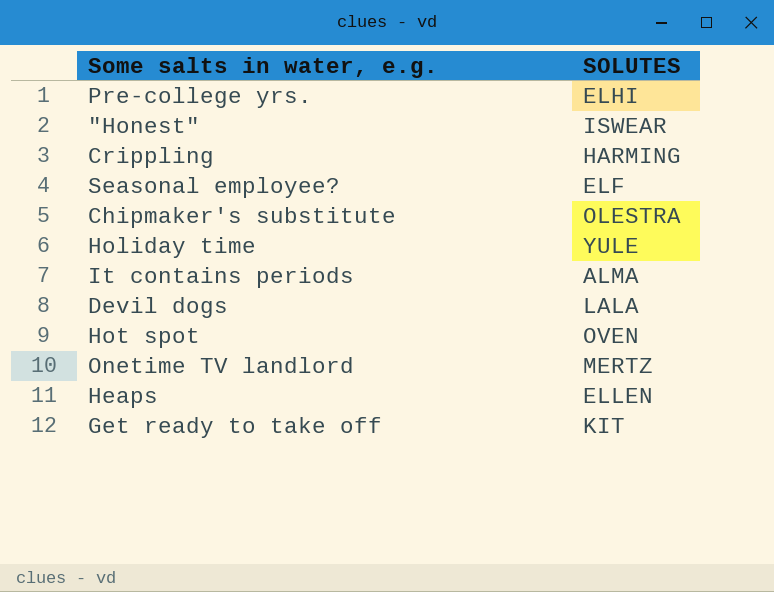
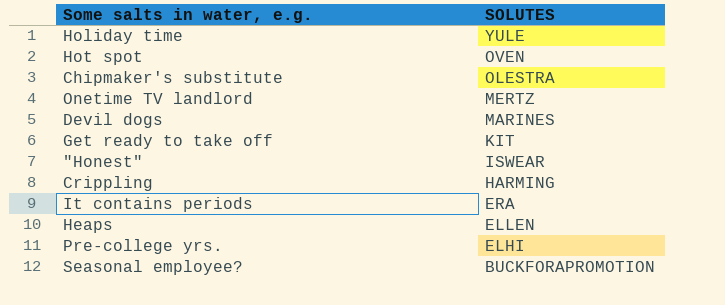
row order: none -> SOLUTES descending
Devil dogs | SOLUTES: LALA -> MARINES
It contains periods | SOLUTES: ALMA -> ERA
Seasonal employee? | SOLUTES: ELF -> BUCKFORAPROMOTION

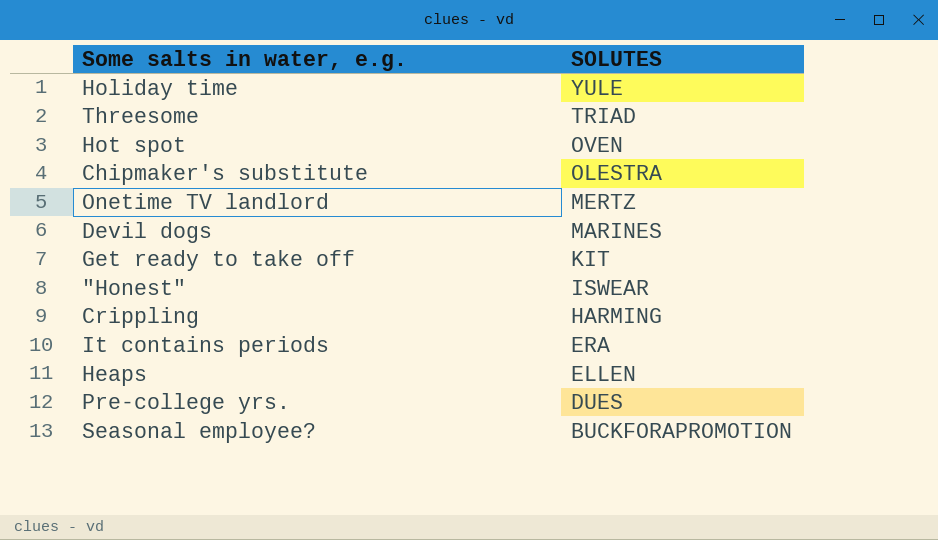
row Threesome: none -> TRIAD
Pre-college yrs. | SOLUTES: ELHI -> DUES

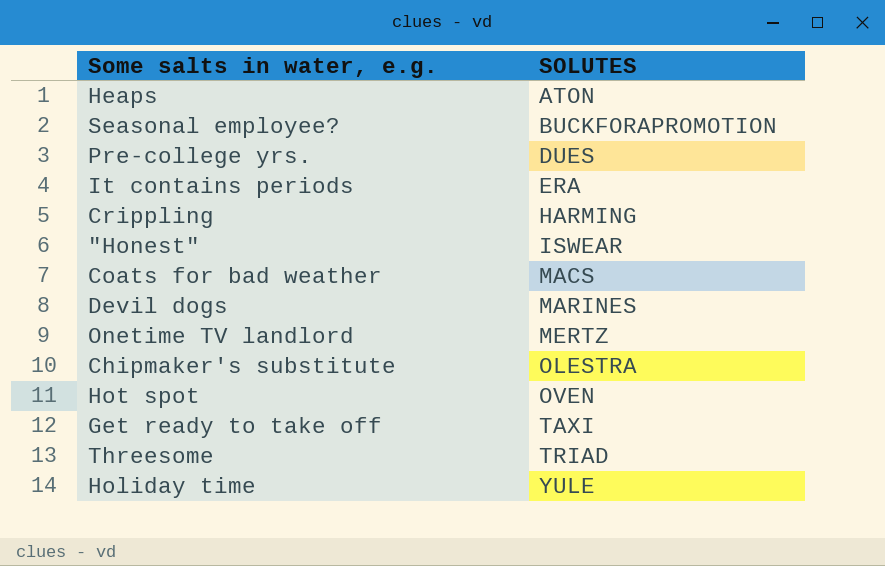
row order: SOLUTES descending -> SOLUTES ascending
Heaps | SOLUTES: ELLEN -> ATON
row Coats for bad weather: none -> MACS
Get ready to take off | SOLUTES: KIT -> TAXI

